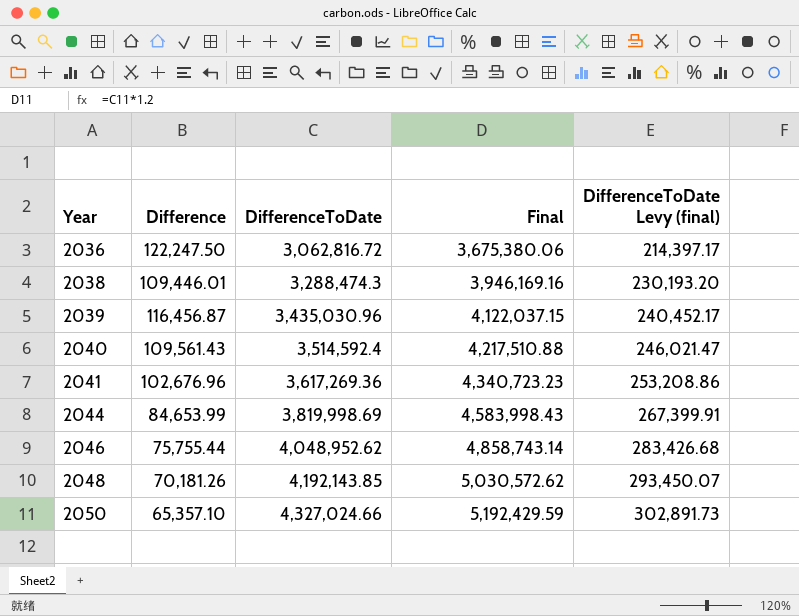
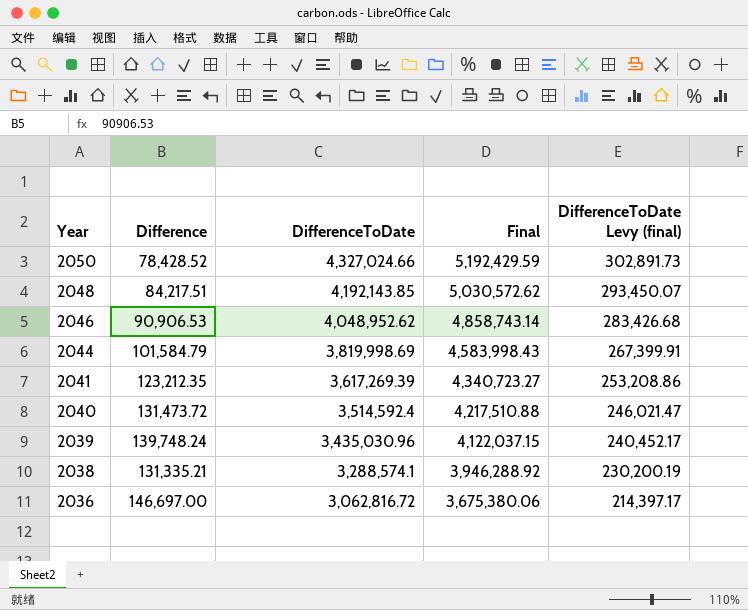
row order: Year ascending -> Year descending
2050 | Difference: 65,357.10 -> 78,428.52
2048 | Difference: 70,181.26 -> 84,217.51
2046 | Difference: 75,755.44 -> 90,906.53
2044 | Difference: 84,653.99 -> 101,584.79
2041 | Difference: 102,676.96 -> 123,212.35
2041 | DifferenceToDate: 3,617,269.36 -> 3,617,269.39
2041 | Final: 4,340,723.23 -> 4,340,723.27
2040 | Difference: 109,561.43 -> 131,473.72
2039 | Difference: 116,456.87 -> 139,748.24
2038 | Difference: 109,446.01 -> 131,335.21
2038 | DifferenceToDate: 3,288,474.3 -> 3,288,574.1
2038 | Final: 3,946,169.16 -> 3,946,288.92
2038 | DifferenceToDate Levy (final): 230,193.20 -> 230,200.19
2036 | Difference: 122,247.50 -> 146,697.00

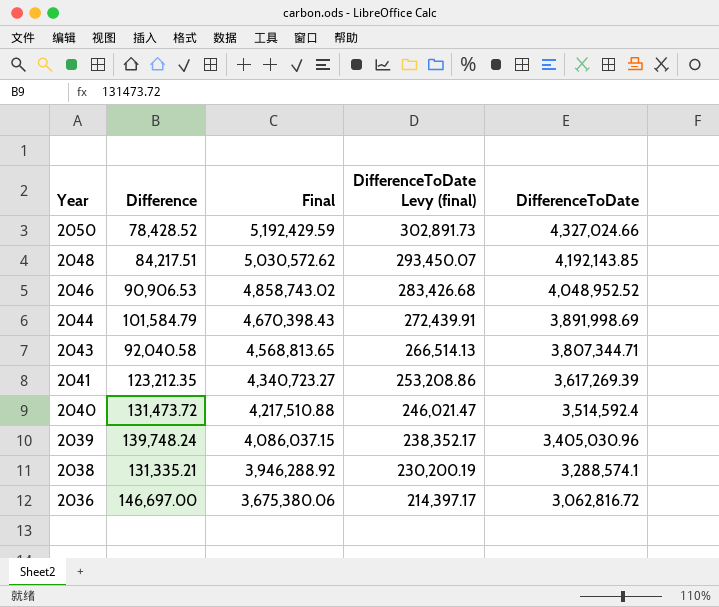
column DifferenceToDate | position: 3 -> 5
2046 | Final: 4,858,743.14 -> 4,858,743.02
2046 | DifferenceToDate: 4,048,952.62 -> 4,048,952.52
2044 | Final: 4,583,998.43 -> 4,670,398.43
2044 | DifferenceToDate Levy (final): 267,399.91 -> 272,439.91
2044 | DifferenceToDate: 3,819,998.69 -> 3,891,998.69
row 2043: none -> 92,040.58 | 4,568,813.65 | 266,514.13 | 3,807,344.71
2039 | Final: 4,122,037.15 -> 4,086,037.15
2039 | DifferenceToDate Levy (final): 240,452.17 -> 238,352.17
2039 | DifferenceToDate: 3,435,030.96 -> 3,405,030.96

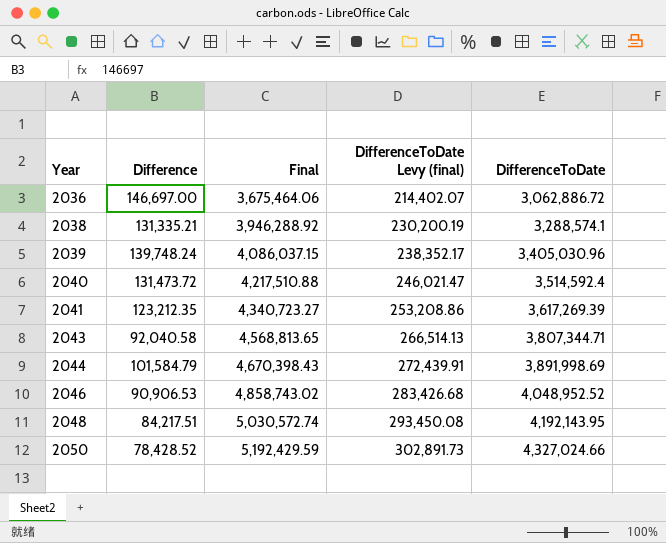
row order: Year descending -> Year ascending
2036 | Final: 3,675,380.06 -> 3,675,464.06
2036 | DifferenceToDate Levy (final): 214,397.17 -> 214,402.07
2036 | DifferenceToDate: 3,062,816.72 -> 3,062,886.72
2048 | Final: 5,030,572.62 -> 5,030,572.74
2048 | DifferenceToDate Levy (final): 293,450.07 -> 293,450.08
2048 | DifferenceToDate: 4,192,143.85 -> 4,192,143.95

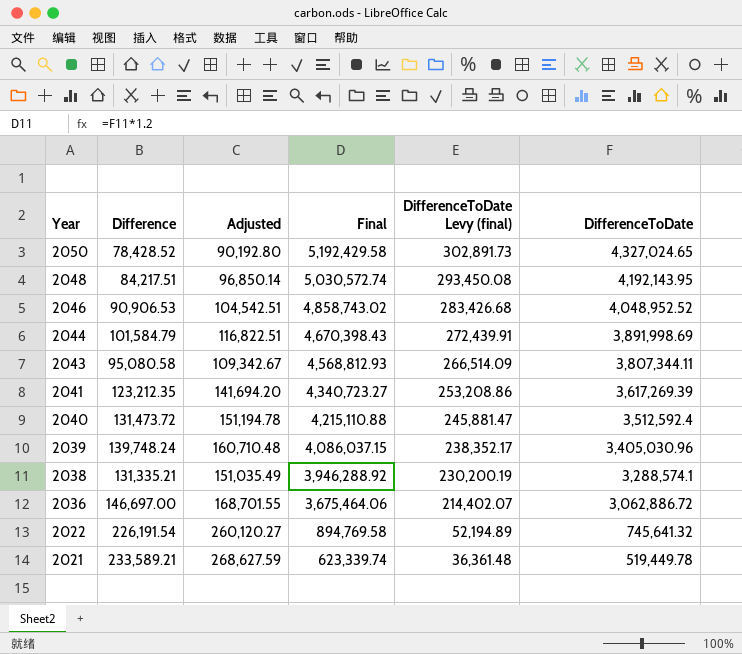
row order: Year ascending -> Year descending
column Adjusted | formula: none -> [Difference] * 1.15
2050 | Final: 5,192,429.59 -> 5,192,429.58
2050 | DifferenceToDate: 4,327,024.66 -> 4,327,024.65
2043 | Difference: 92,040.58 -> 95,080.58
2043 | Final: 4,568,813.65 -> 4,568,812.93
2043 | DifferenceToDate Levy (final): 266,514.13 -> 266,514.09
2043 | DifferenceToDate: 3,807,344.71 -> 3,807,344.11
2040 | Final: 4,217,510.88 -> 4,215,110.88
2040 | DifferenceToDate Levy (final): 246,021.47 -> 245,881.47
2040 | DifferenceToDate: 3,514,592.4 -> 3,512,592.4
row 2022: none -> 226,191.54 | 260,120.27 | 894,769.58 | 52,194.89 | 745,641.32
row 2021: none -> 233,589.21 | 268,627.59 | 623,339.74 | 36,361.48 | 519,449.78

